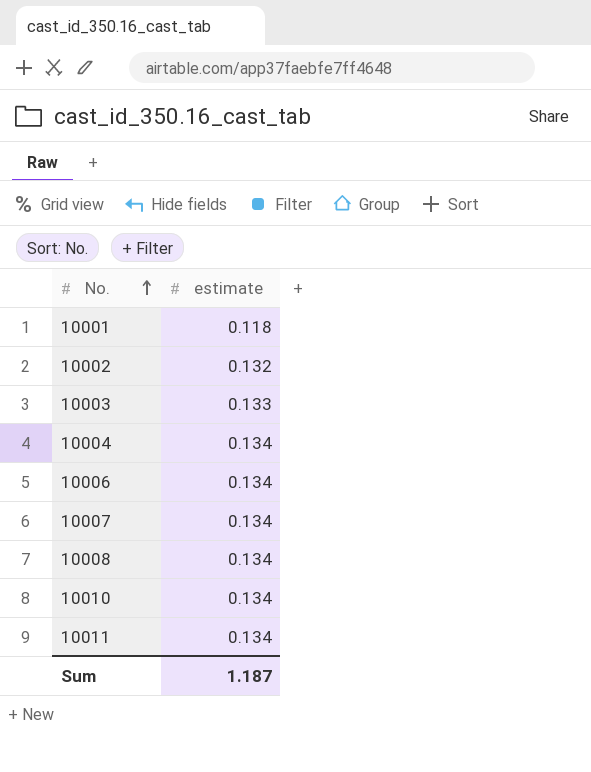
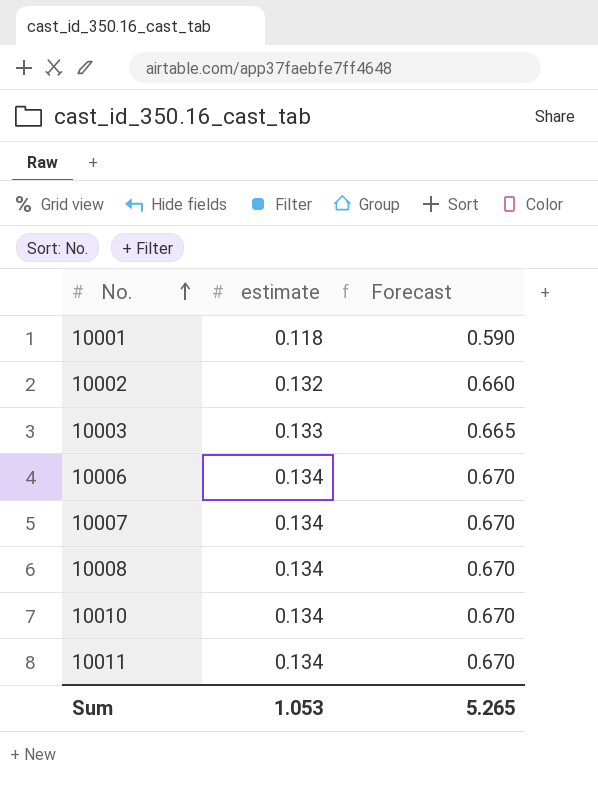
column Forecast | formula: none -> [estimate] * 5
row 10004: 0.134 -> none
Sum | estimate: 1.187 -> 1.053

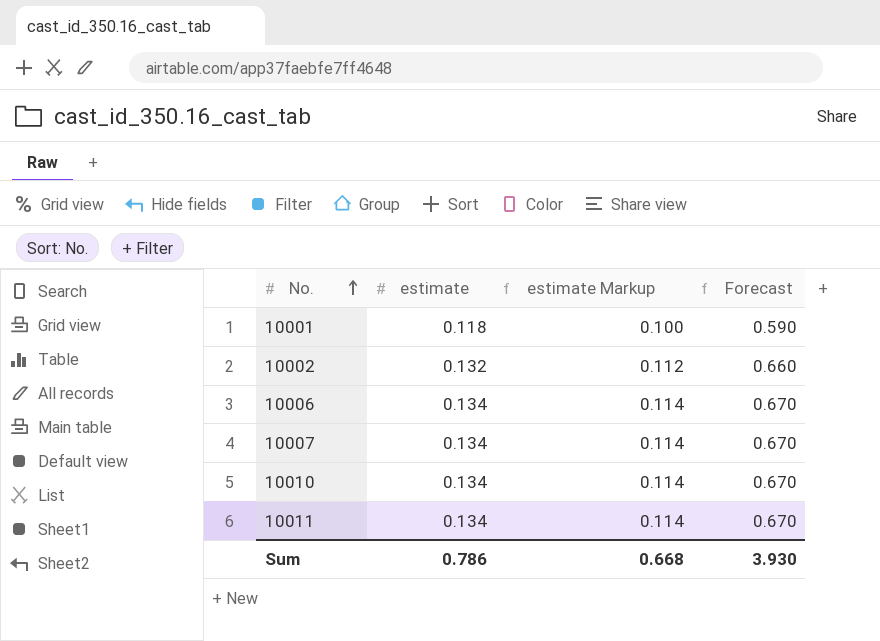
column estimate Markup | formula: none -> [estimate] * 0.85
row 10003: 0.133 | 0.665 -> none
row 10008: 0.134 | 0.670 -> none
Sum | estimate: 1.053 -> 0.786
Sum | Forecast: 5.265 -> 3.930

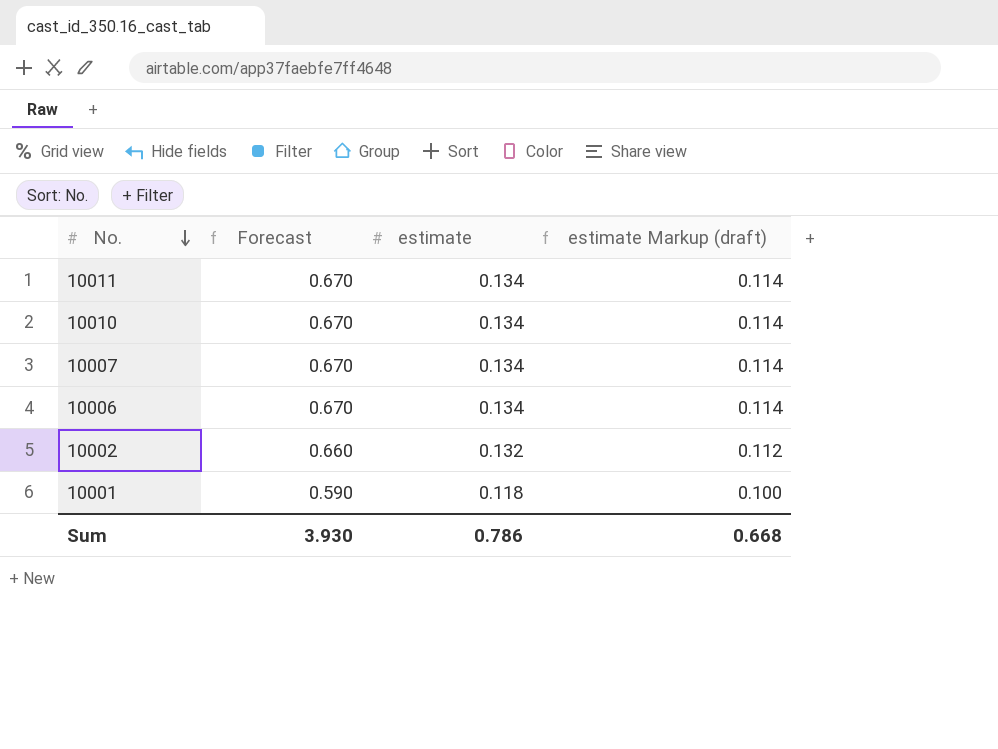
row order: No. ascending -> No. descending
column Forecast | position: 4 -> 2
column name: estimate Markup -> estimate Markup (draft)

